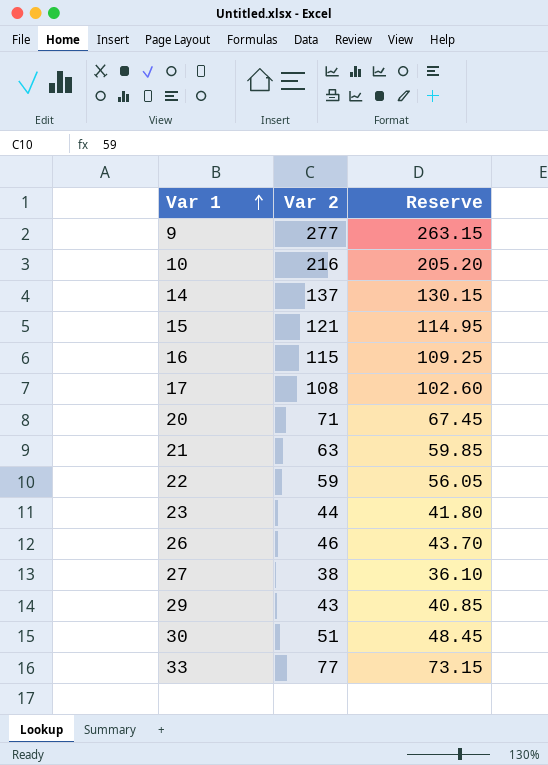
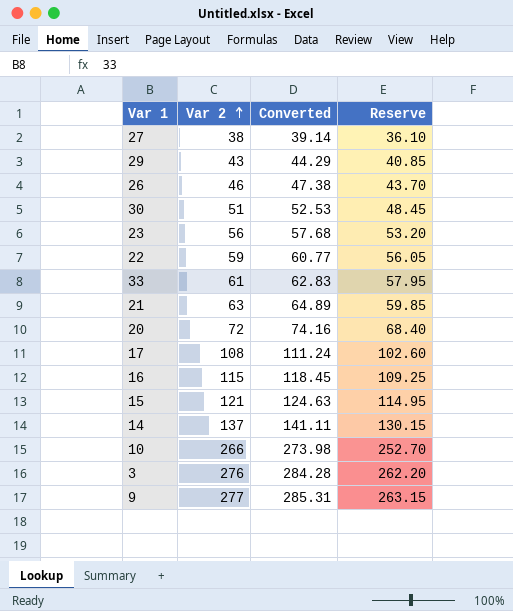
row order: Var 1 ascending -> Var 2 ascending
column Converted | formula: none -> [Var 2] * 1.03
23 | Var 2: 44 -> 56
23 | Reserve: 41.80 -> 53.20
33 | Var 2: 77 -> 61
33 | Reserve: 73.15 -> 57.95
20 | Var 2: 71 -> 72
20 | Reserve: 67.45 -> 68.40
10 | Var 2: 216 -> 266
10 | Reserve: 205.20 -> 252.70
row 3: none -> 276 | 284.28 | 262.20

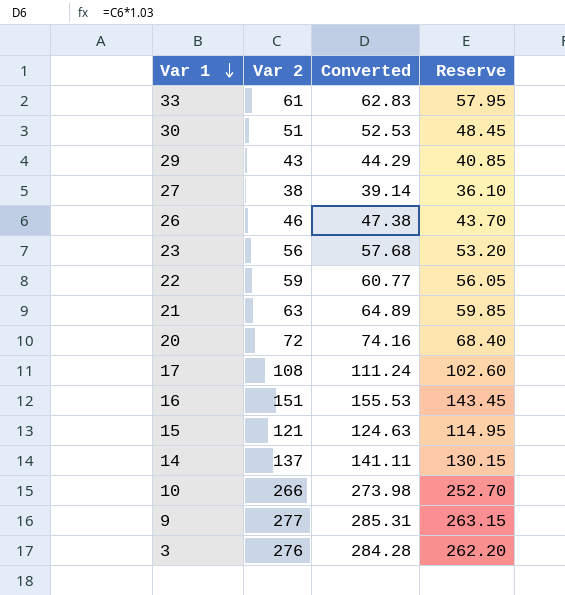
row order: Var 2 ascending -> Var 1 descending
16 | Var 2: 115 -> 151
16 | Converted: 118.45 -> 155.53
16 | Reserve: 109.25 -> 143.45

